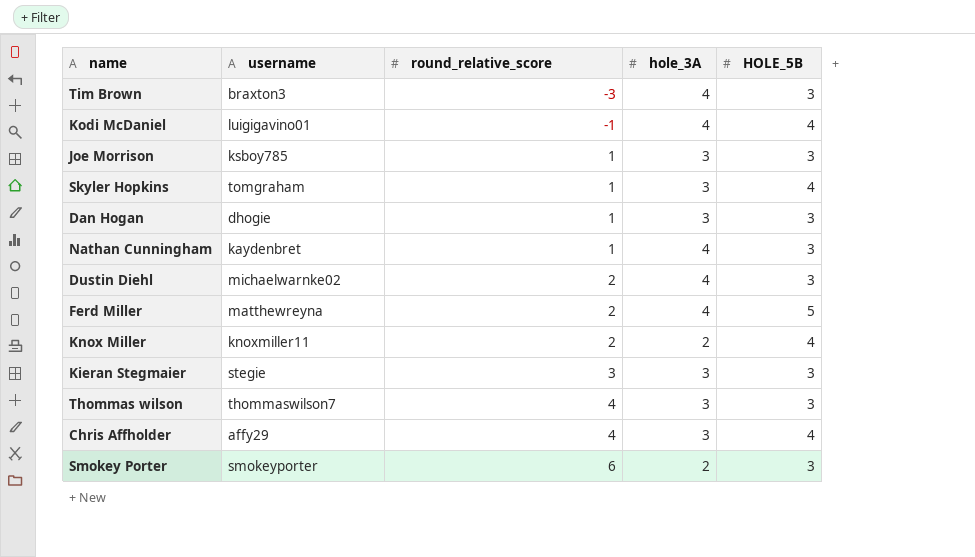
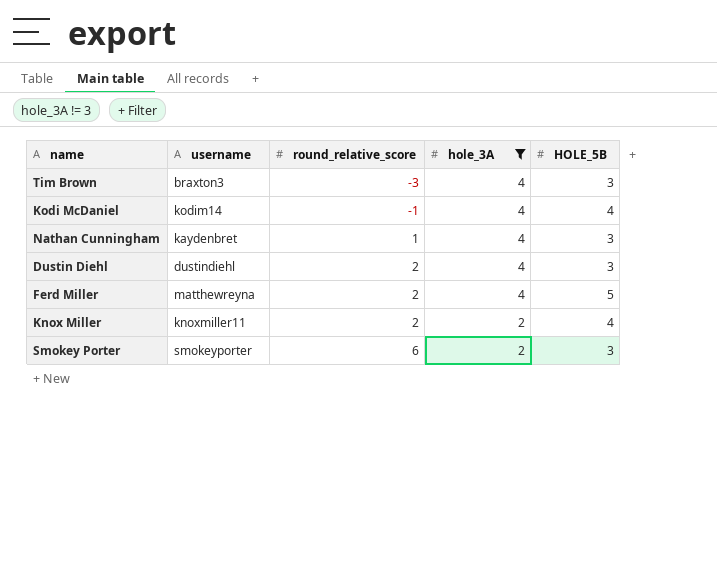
filter: none -> hole_3A != 3
Kodi McDaniel | username: luigigavino01 -> kodim14
Dustin Diehl | username: michaelwarnke02 -> dustindiehl

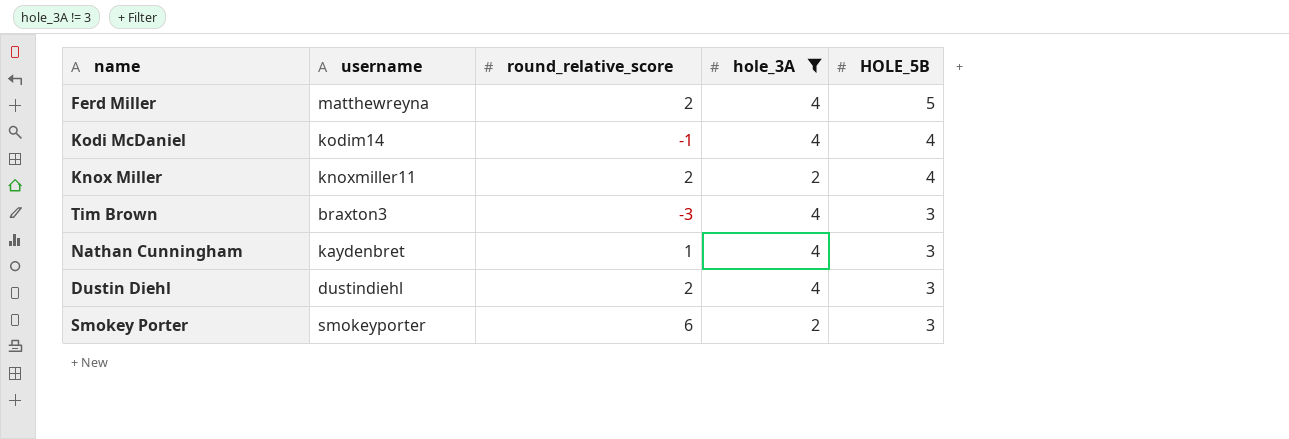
row order: round_relative_score ascending -> HOLE_5B descending

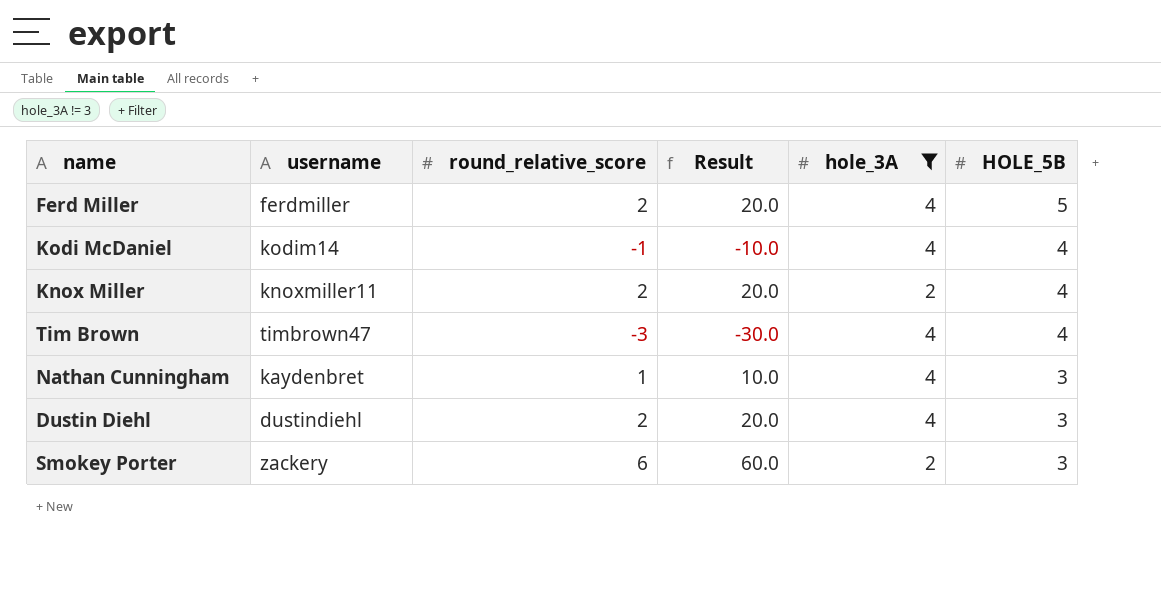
column Result | formula: none -> [round_relative_score] * 10
Ferd Miller | username: matthewreyna -> ferdmiller
Tim Brown | username: braxton3 -> timbrown47
Tim Brown | HOLE_5B: 3 -> 4
Smokey Porter | username: smokeyporter -> zackery

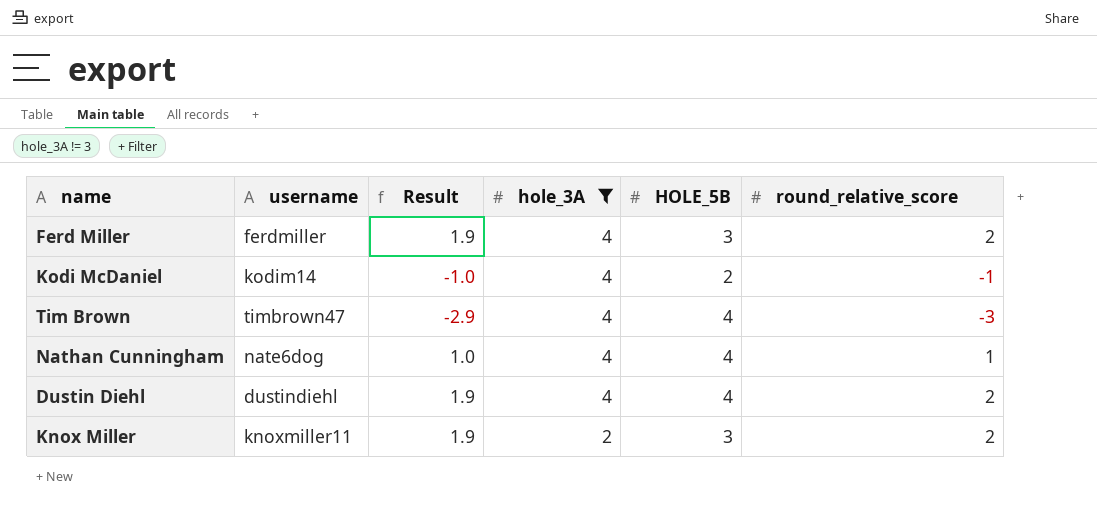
row order: HOLE_5B descending -> hole_3A descending
column Result | formula: [round_relative_score] * 10 -> [round_relative_score] * 0.95
column round_relative_score | position: 3 -> 6
row Smokey Porter: zackery | 6 | 60.0 | 2 | 3 -> none
Ferd Miller | HOLE_5B: 5 -> 3
Kodi McDaniel | HOLE_5B: 4 -> 2
Nathan Cunningham | username: kaydenbret -> nate6dog
Nathan Cunningham | HOLE_5B: 3 -> 4
Dustin Diehl | HOLE_5B: 3 -> 4
Knox Miller | HOLE_5B: 4 -> 3

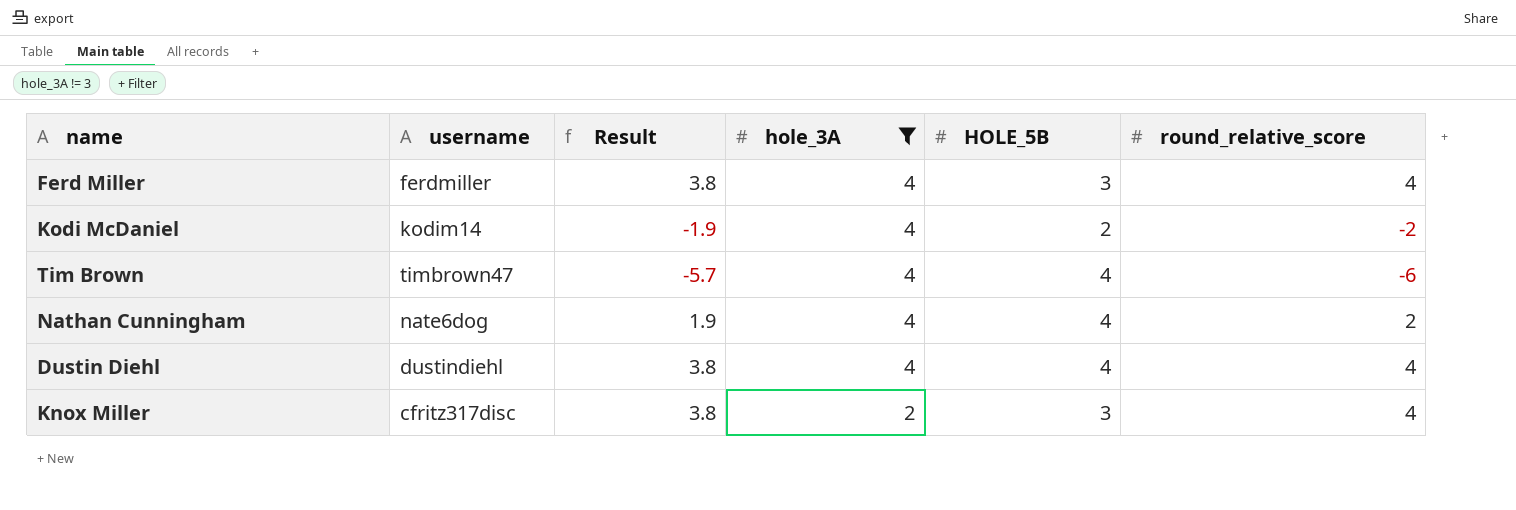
Ferd Miller | Result: 1.9 -> 3.8
Ferd Miller | round_relative_score: 2 -> 4
Kodi McDaniel | Result: -1.0 -> -1.9
Kodi McDaniel | round_relative_score: -1 -> -2
Tim Brown | Result: -2.9 -> -5.7
Tim Brown | round_relative_score: -3 -> -6
Nathan Cunningham | Result: 1.0 -> 1.9
Nathan Cunningham | round_relative_score: 1 -> 2
Dustin Diehl | Result: 1.9 -> 3.8
Dustin Diehl | round_relative_score: 2 -> 4
Knox Miller | username: knoxmiller11 -> cfritz317disc
Knox Miller | Result: 1.9 -> 3.8
Knox Miller | round_relative_score: 2 -> 4

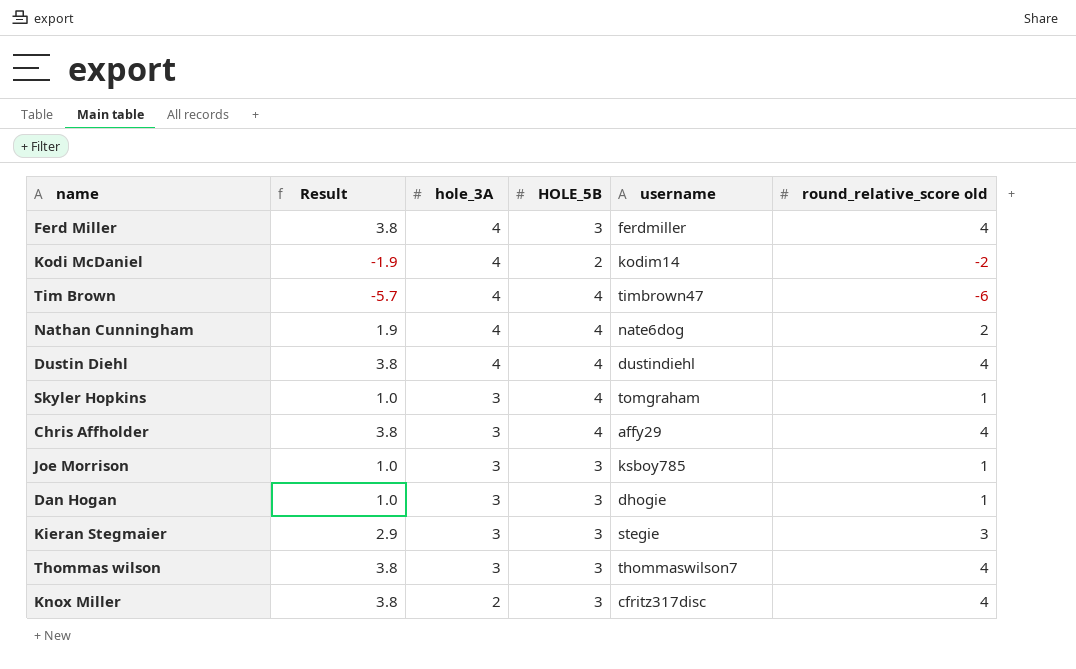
filter: hole_3A != 3 -> none
column username | position: 2 -> 5
column name: round_relative_score -> round_relative_score old

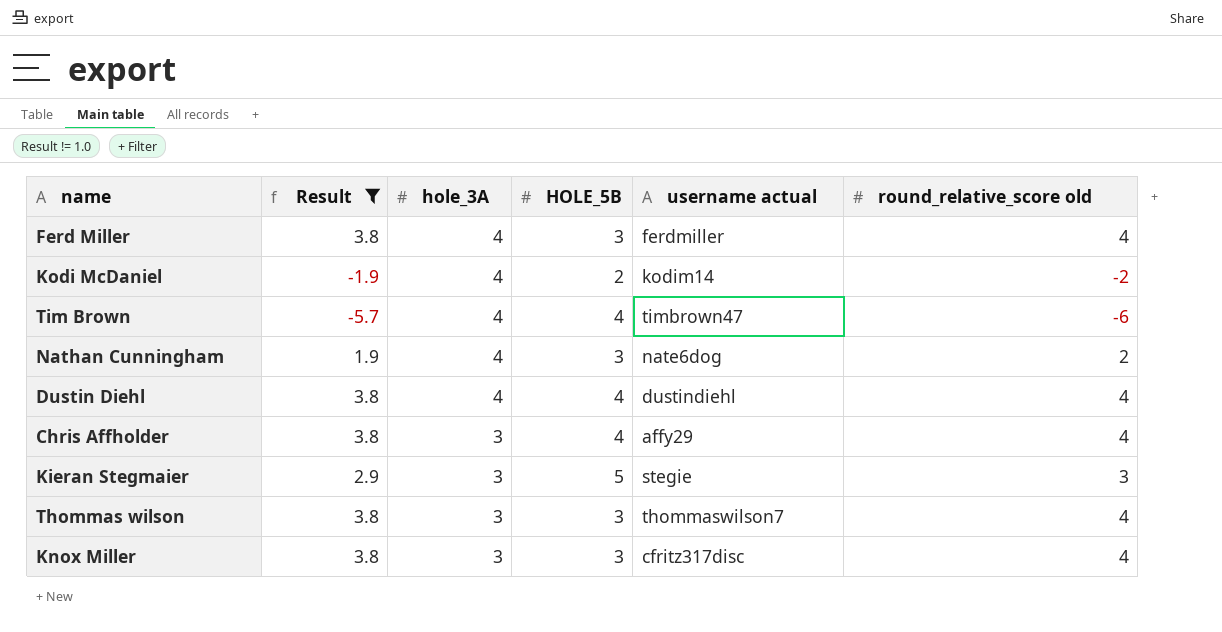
filter: none -> Result != 1.0
column name: username -> username actual
Nathan Cunningham | HOLE_5B: 4 -> 3
Kieran Stegmaier | HOLE_5B: 3 -> 5
Knox Miller | hole_3A: 2 -> 3

